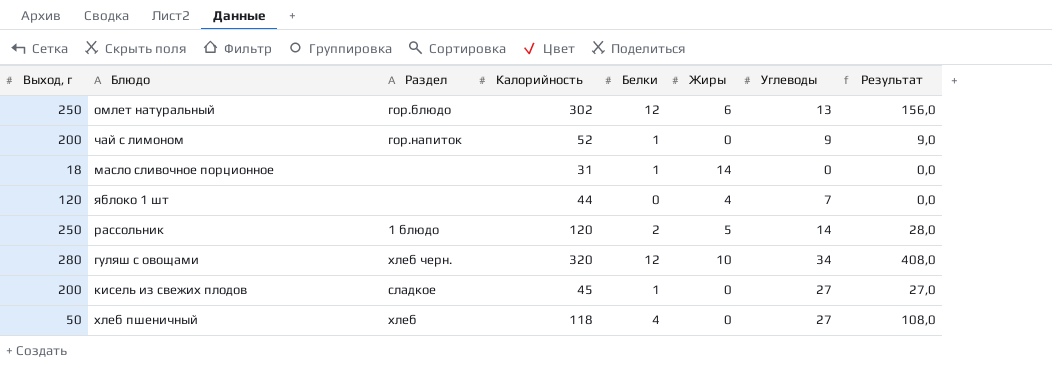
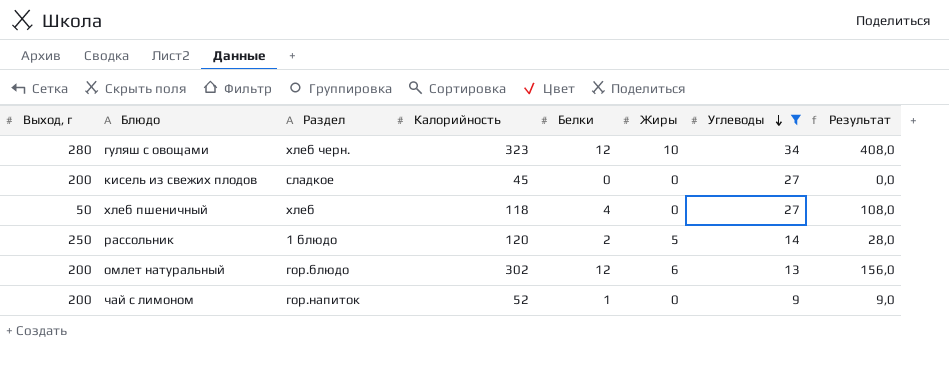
filter: none -> Углеводы >= 9
row order: none -> Углеводы descending
гуляш с овощами | Калорийность: 320 -> 323
кисель из свежих плодов | Белки: 1 -> 0
кисель из свежих плодов | Результат: 27,0 -> 0,0
омлет натуральный | Выход, г: 250 -> 200

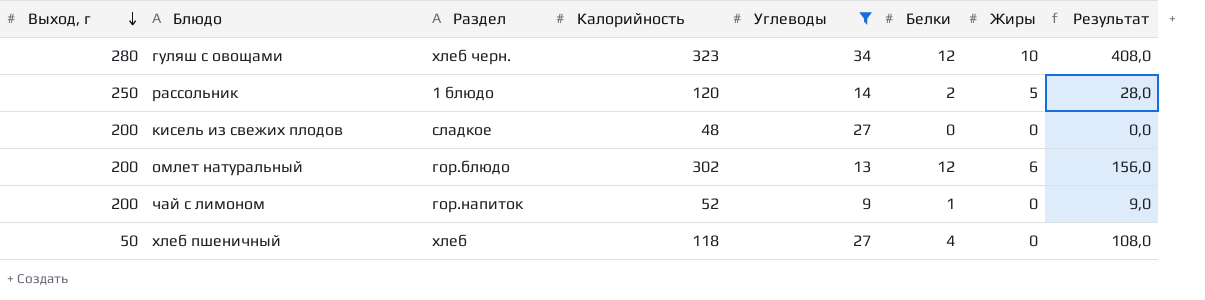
row order: Углеводы descending -> Выход, г descending
column Углеводы | position: 7 -> 5
кисель из свежих плодов | Калорийность: 45 -> 48

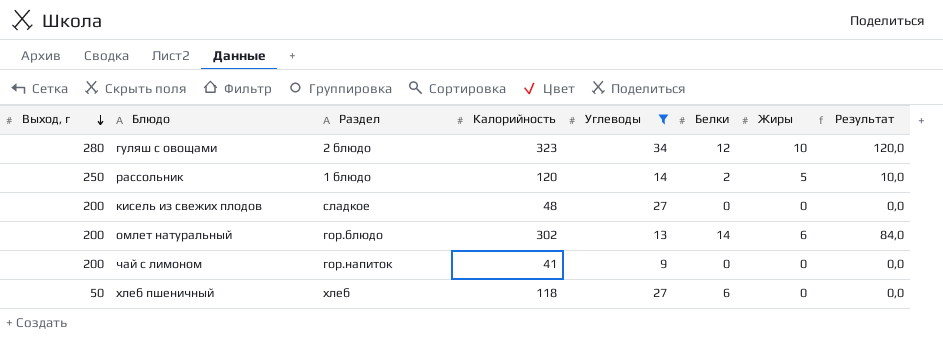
column Результат | formula: [Углеводы] * [Белки] -> [Белки] * [Жиры]
гуляш с овощами | Раздел: хлеб черн. -> 2 блюдо
омлет натуральный | Белки: 12 -> 14
чай с лимоном | Калорийность: 52 -> 41
чай с лимоном | Белки: 1 -> 0
хлеб пшеничный | Белки: 4 -> 6

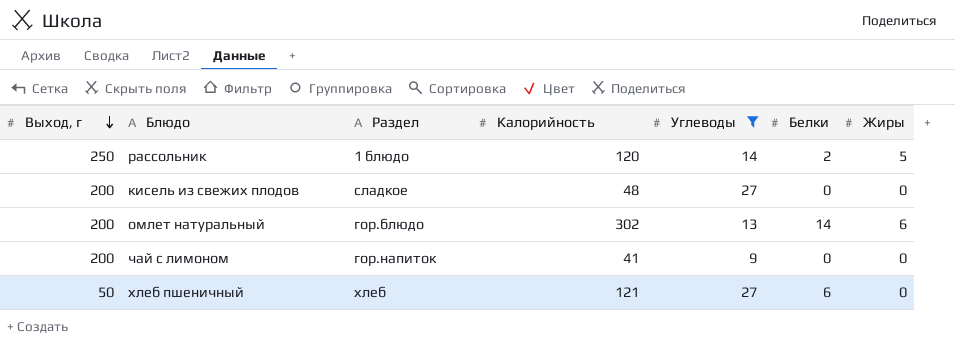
column Результат | formula: [Белки] * [Жиры] -> none
row гуляш с овощами: 280 | 2 блюдо | 323 | 34 | 12 | 10 | 120,0 -> none
хлеб пшеничный | Калорийность: 118 -> 121

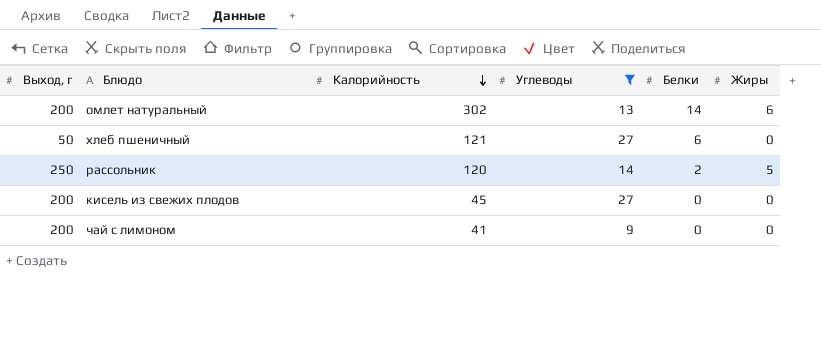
row order: Выход, г descending -> Калорийность descending
column Раздел | position: 3 -> none
кисель из свежих плодов | Калорийность: 48 -> 45

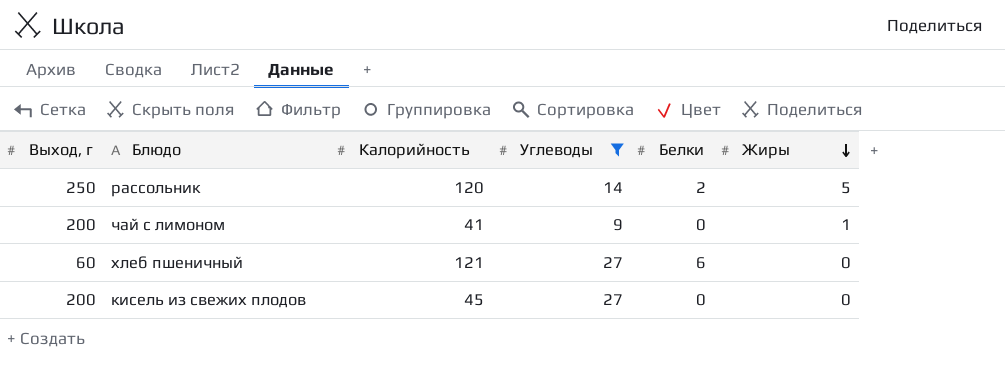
row order: Калорийность descending -> Жиры descending
row омлет натуральный: 200 | 302 | 13 | 14 | 6 -> none
чай с лимоном | Жиры: 0 -> 1
хлеб пшеничный | Выход, г: 50 -> 60

